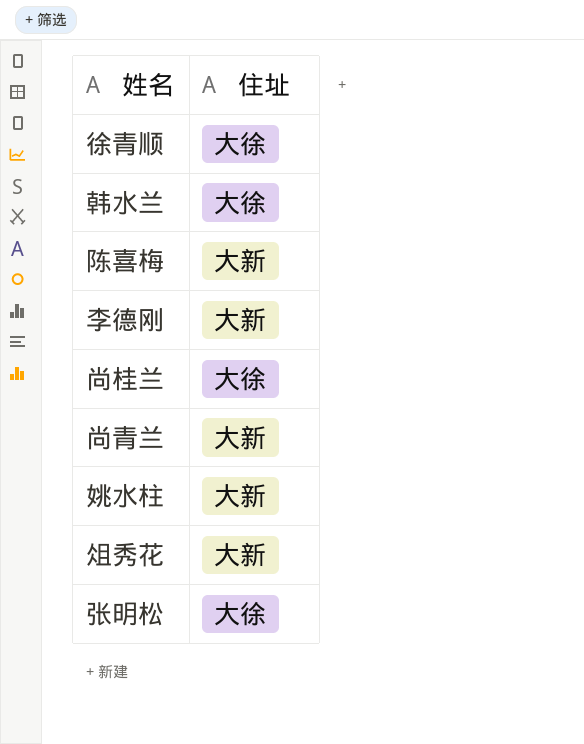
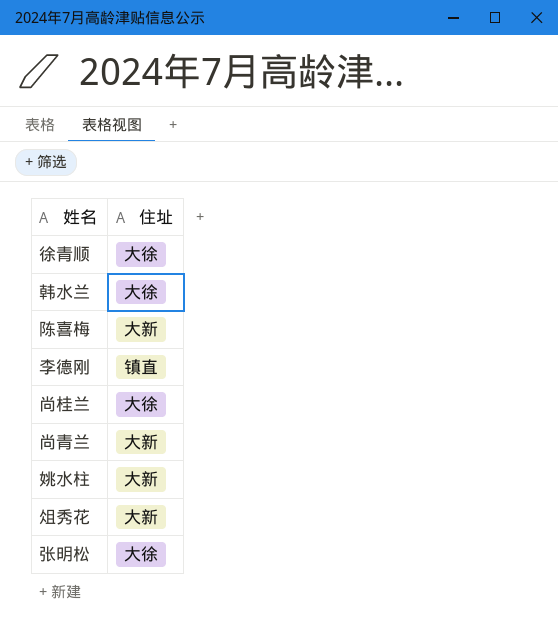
李德刚 | 住址: 大新 -> 镇直

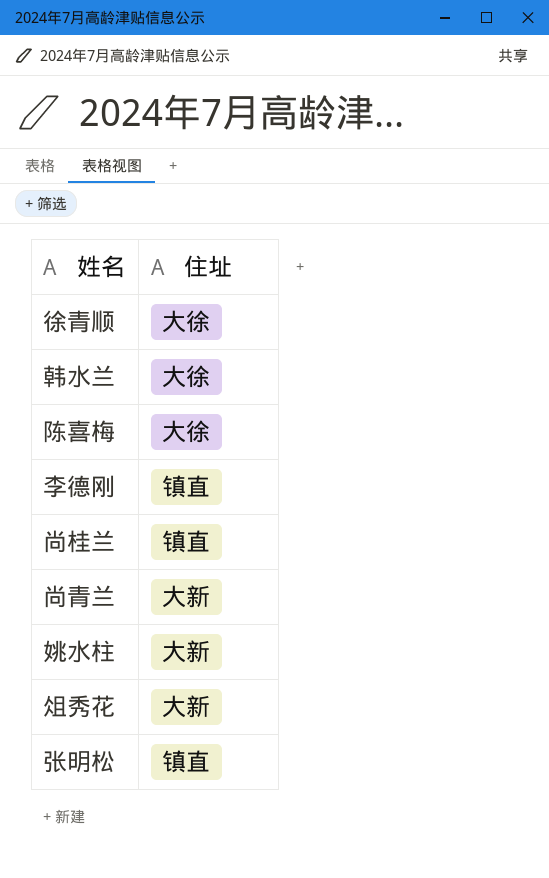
陈喜梅 | 住址: 大新 -> 大徐
尚桂兰 | 住址: 大徐 -> 镇直
张明松 | 住址: 大徐 -> 镇直

